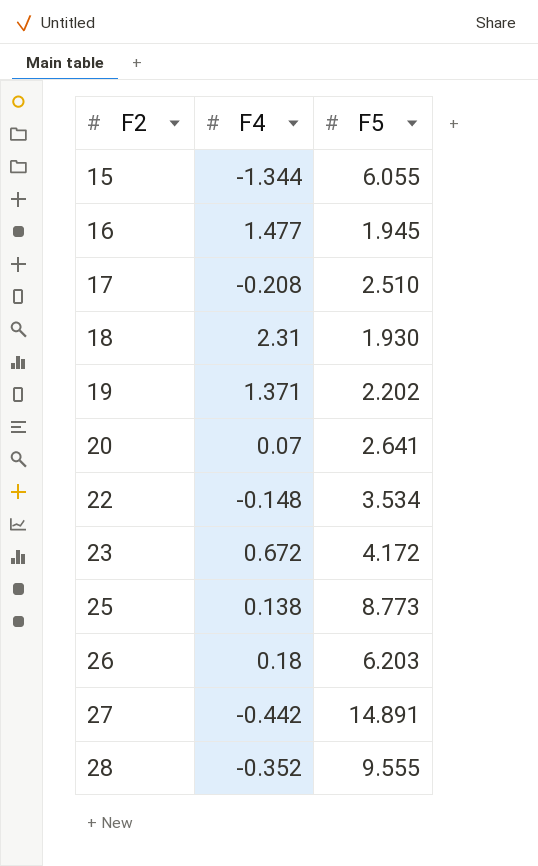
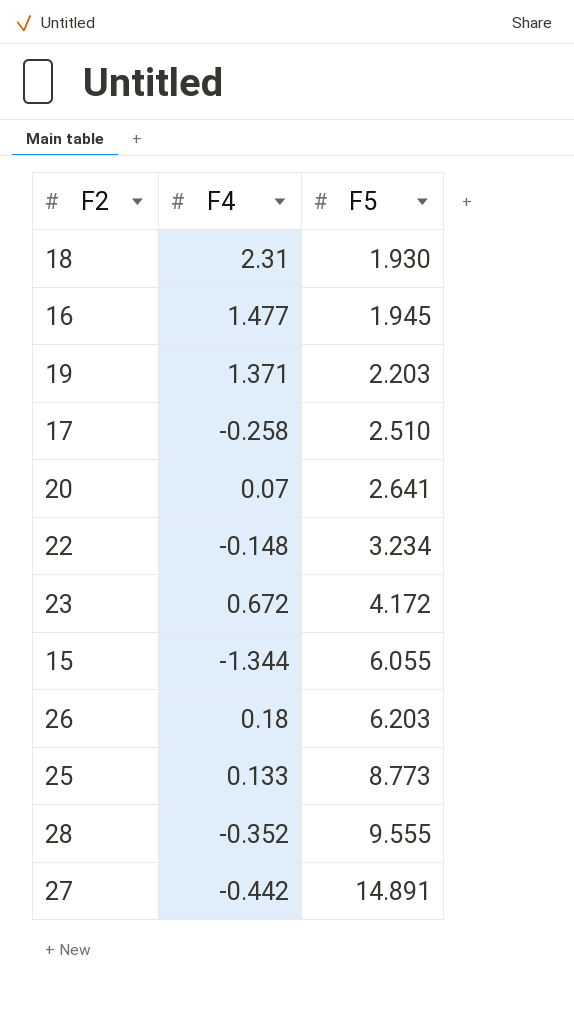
row order: F2 ascending -> F5 ascending
19 | F5: 2.202 -> 2.203
17 | F4: -0.208 -> -0.258
22 | F5: 3.534 -> 3.234
25 | F4: 0.138 -> 0.133

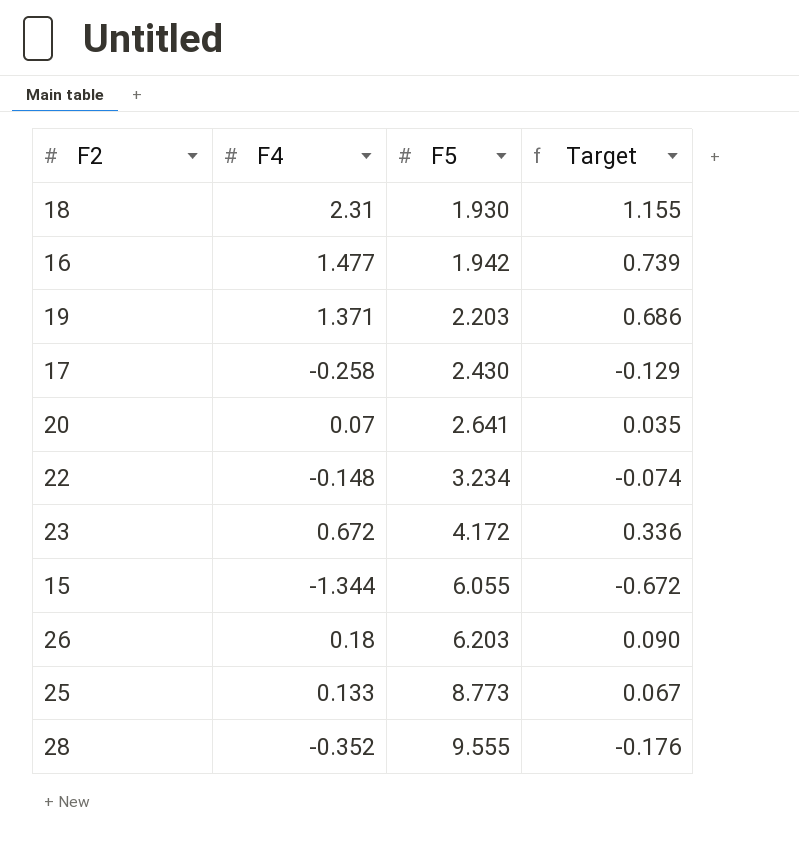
column Target | formula: none -> [F4] * 0.5
row 27: -0.442 | 14.891 -> none
16 | F5: 1.945 -> 1.942
17 | F5: 2.510 -> 2.430

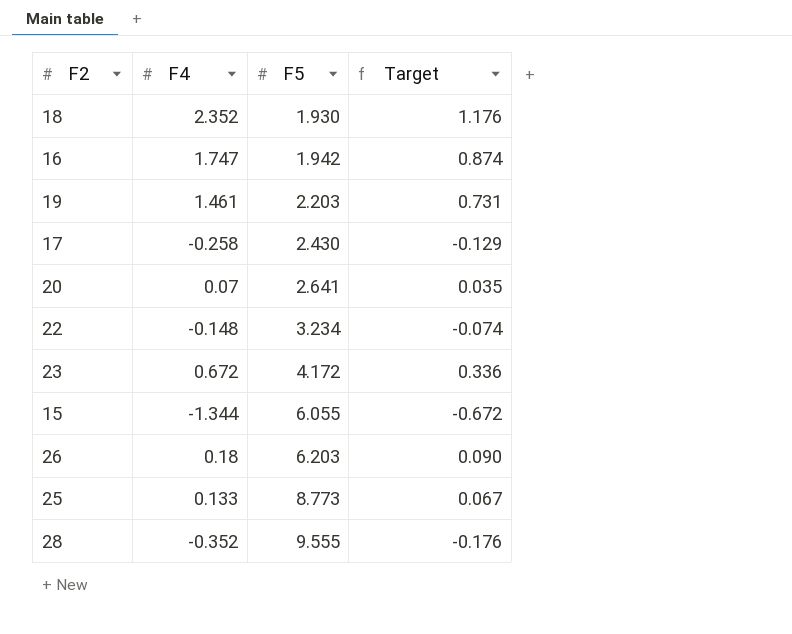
18 | F4: 2.31 -> 2.352
18 | Target: 1.155 -> 1.176
16 | F4: 1.477 -> 1.747
16 | Target: 0.739 -> 0.874
19 | F4: 1.371 -> 1.461
19 | Target: 0.686 -> 0.731

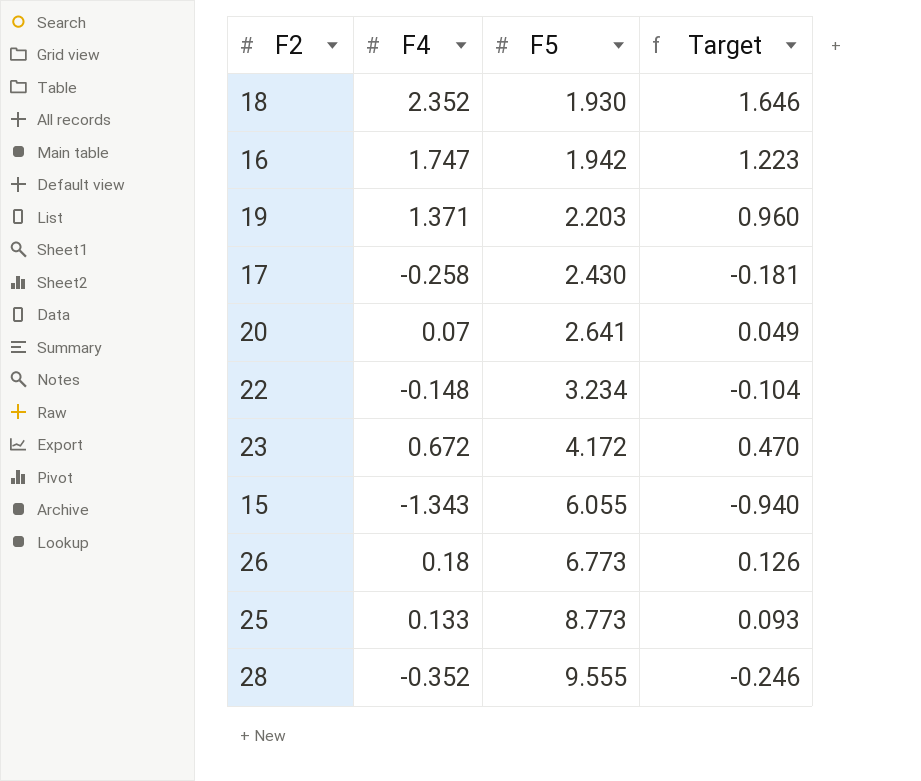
column Target | formula: [F4] * 0.5 -> [F4] * 0.7
19 | F4: 1.461 -> 1.371
15 | F4: -1.344 -> -1.343
26 | F5: 6.203 -> 6.773

